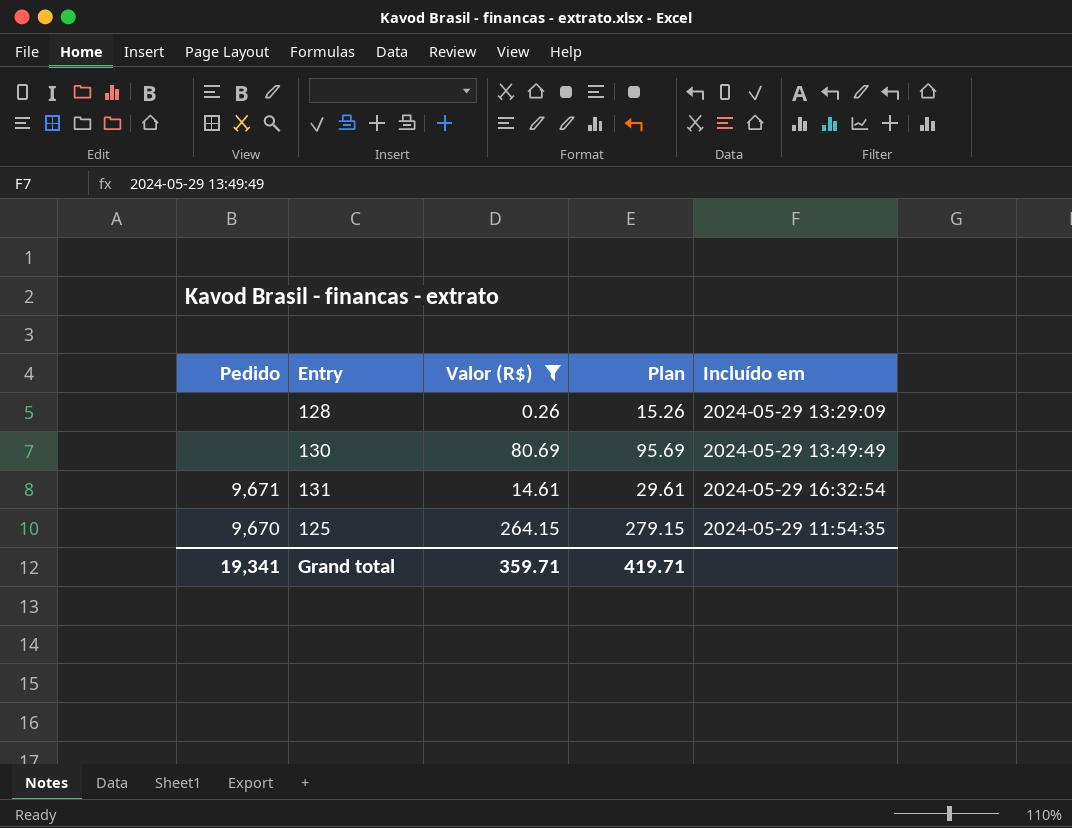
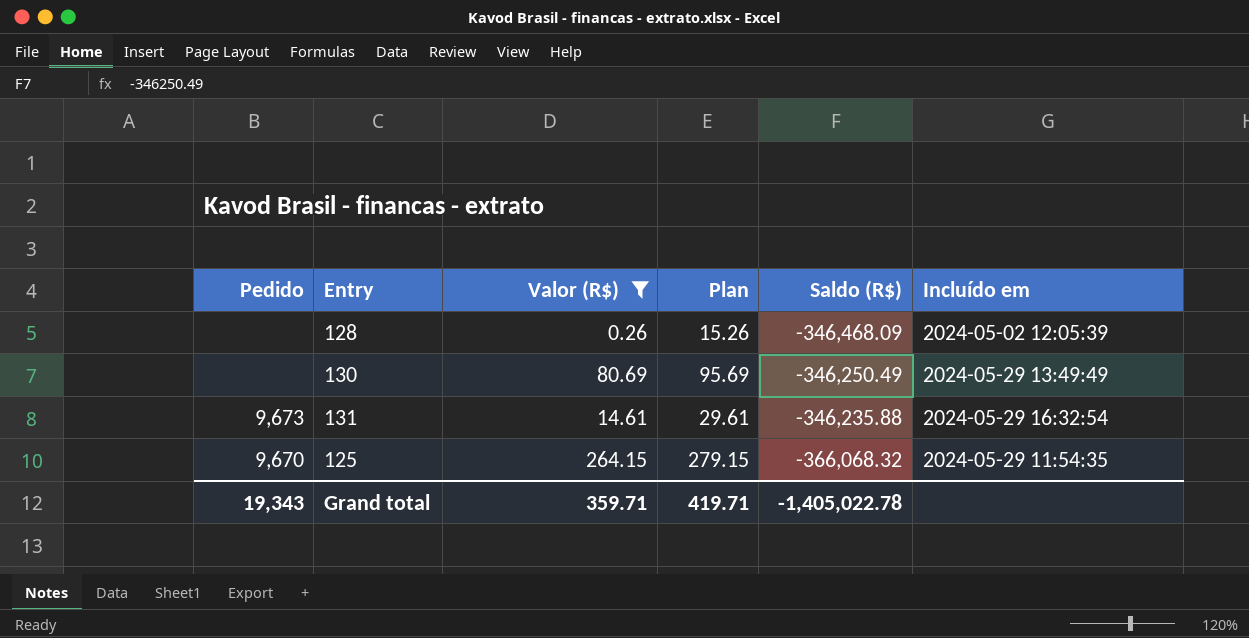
column Saldo (R$) | position: none -> 5
128 | Incluído em: 2024-05-29 13:29:09 -> 2024-05-02 12:05:39
131 | Pedido: 9,671 -> 9,673
Grand total | Pedido: 19,341 -> 19,343

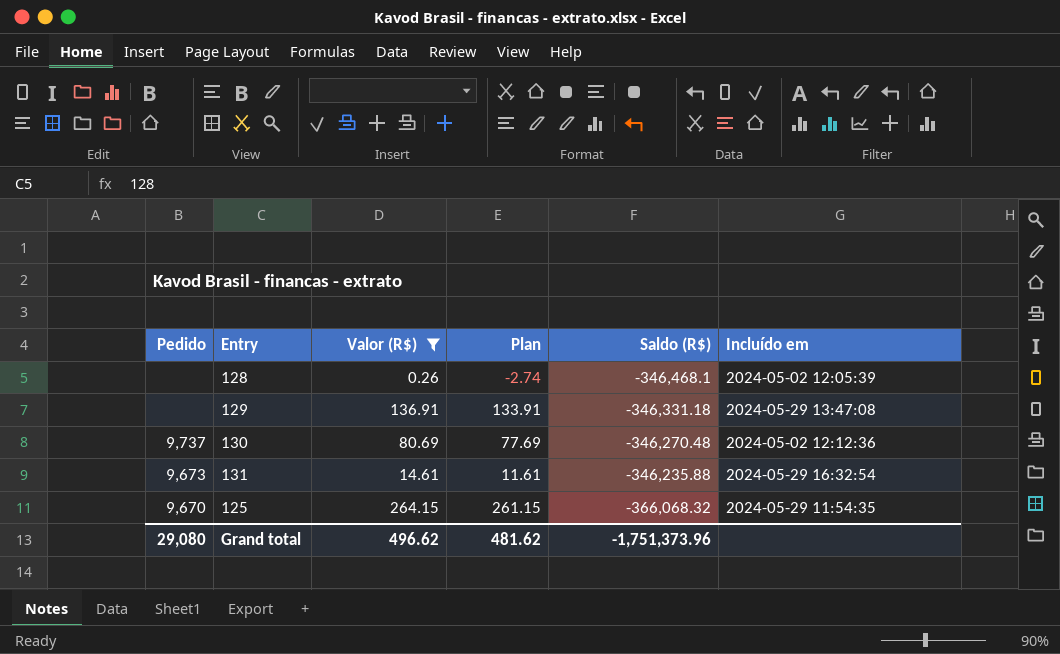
column Plan | formula: [Valor (R$)] + 15 -> [Valor (R$)] - 3
128 | Saldo (R$): -346,468.09 -> -346,468.1
row 129: none -> none | 136.91 | 133.91 | -346,331.18 | 2024-05-29 13:47:08
130 | Pedido: none -> 9,737
130 | Saldo (R$): -346,250.49 -> -346,270.48
130 | Incluído em: 2024-05-29 13:49:49 -> 2024-05-02 12:12:36
Grand total | Pedido: 19,343 -> 29,080
Grand total | Valor (R$): 359.71 -> 496.62
Grand total | Plan: 419.71 -> 481.62
Grand total | Saldo (R$): -1,405,022.78 -> -1,751,373.96

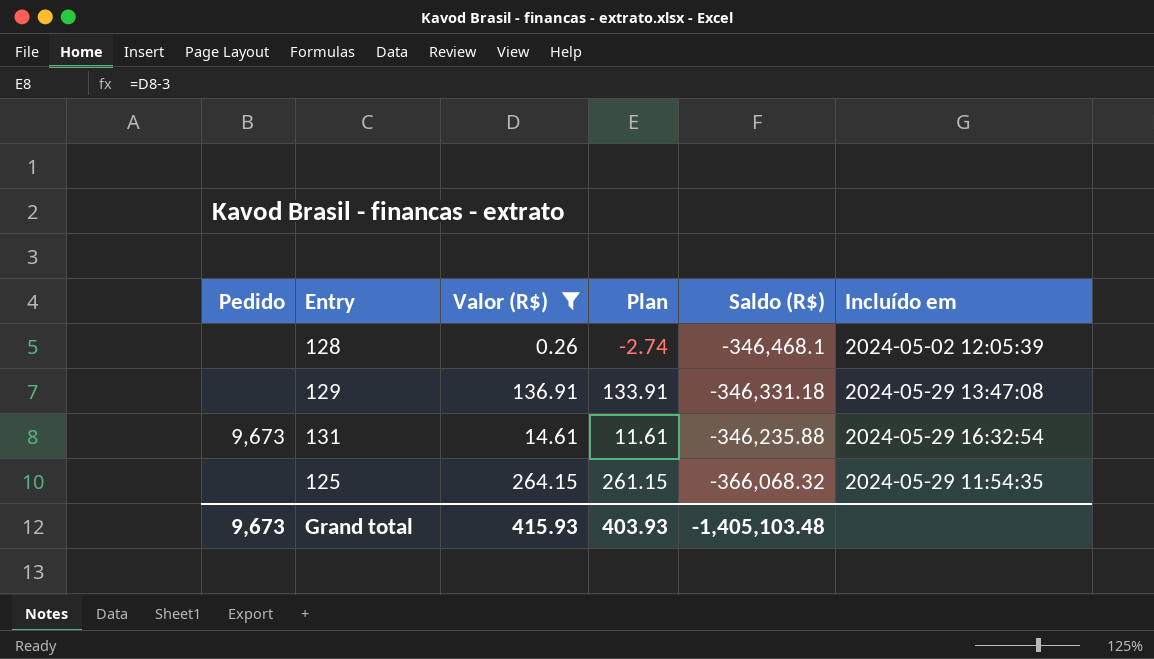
row 130: 9,737 | 80.69 | 77.69 | -346,270.48 | 2024-05-02 12:12:36 -> none
125 | Pedido: 9,670 -> none
Grand total | Pedido: 29,080 -> 9,673
Grand total | Valor (R$): 496.62 -> 415.93
Grand total | Plan: 481.62 -> 403.93
Grand total | Saldo (R$): -1,751,373.96 -> -1,405,103.48

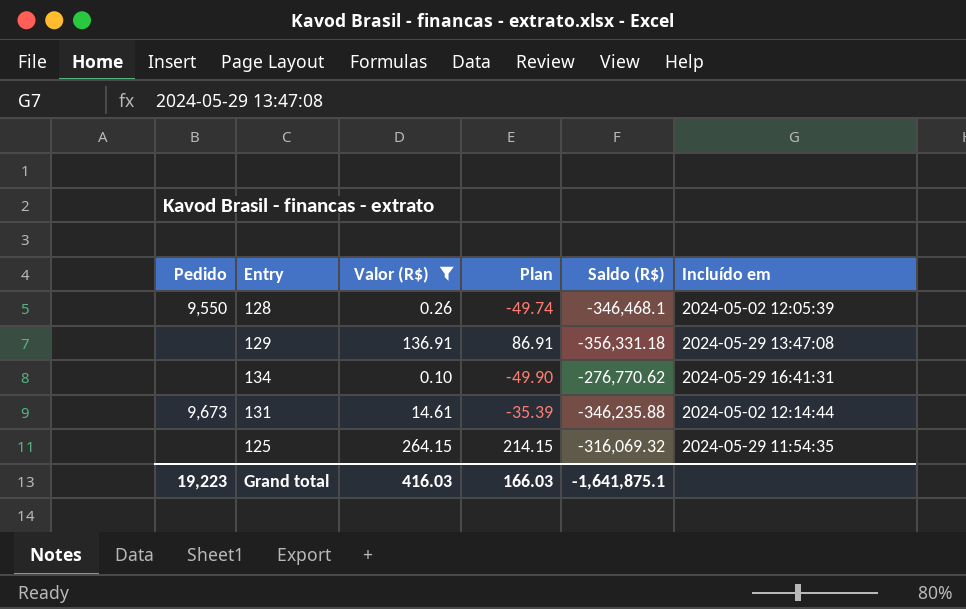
column Plan | formula: [Valor (R$)] - 3 -> [Valor (R$)] - 50
128 | Pedido: none -> 9,550
129 | Saldo (R$): -346,331.18 -> -356,331.18
row 134: none -> none | 0.10 | -49.90 | -276,770.62 | 2024-05-29 16:41:31
131 | Incluído em: 2024-05-29 16:32:54 -> 2024-05-02 12:14:44
125 | Saldo (R$): -366,068.32 -> -316,069.32
Grand total | Pedido: 9,673 -> 19,223
Grand total | Valor (R$): 415.93 -> 416.03
Grand total | Plan: 403.93 -> 166.03
Grand total | Saldo (R$): -1,405,103.48 -> -1,641,875.1

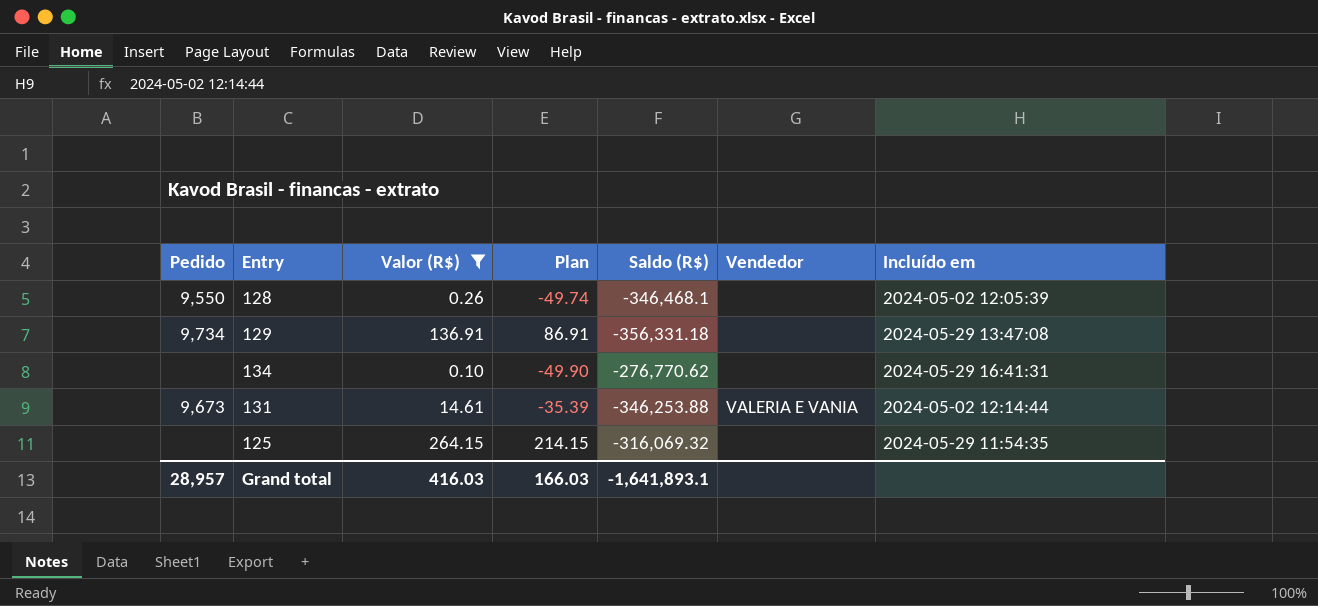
column Vendedor | position: none -> 6
129 | Pedido: none -> 9,734
131 | Saldo (R$): -346,235.88 -> -346,253.88
Grand total | Pedido: 19,223 -> 28,957
Grand total | Saldo (R$): -1,641,875.1 -> -1,641,893.1

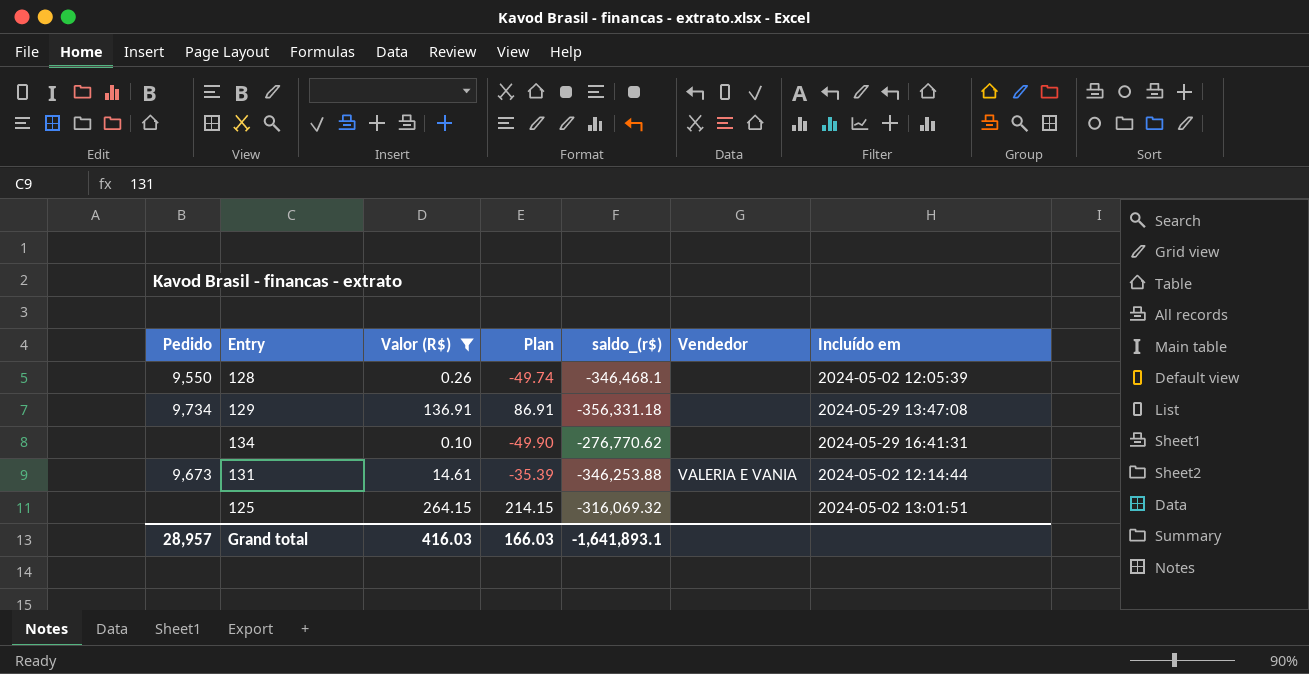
column name: Saldo (R$) -> saldo_(r$)
125 | Incluído em: 2024-05-29 11:54:35 -> 2024-05-02 13:01:51

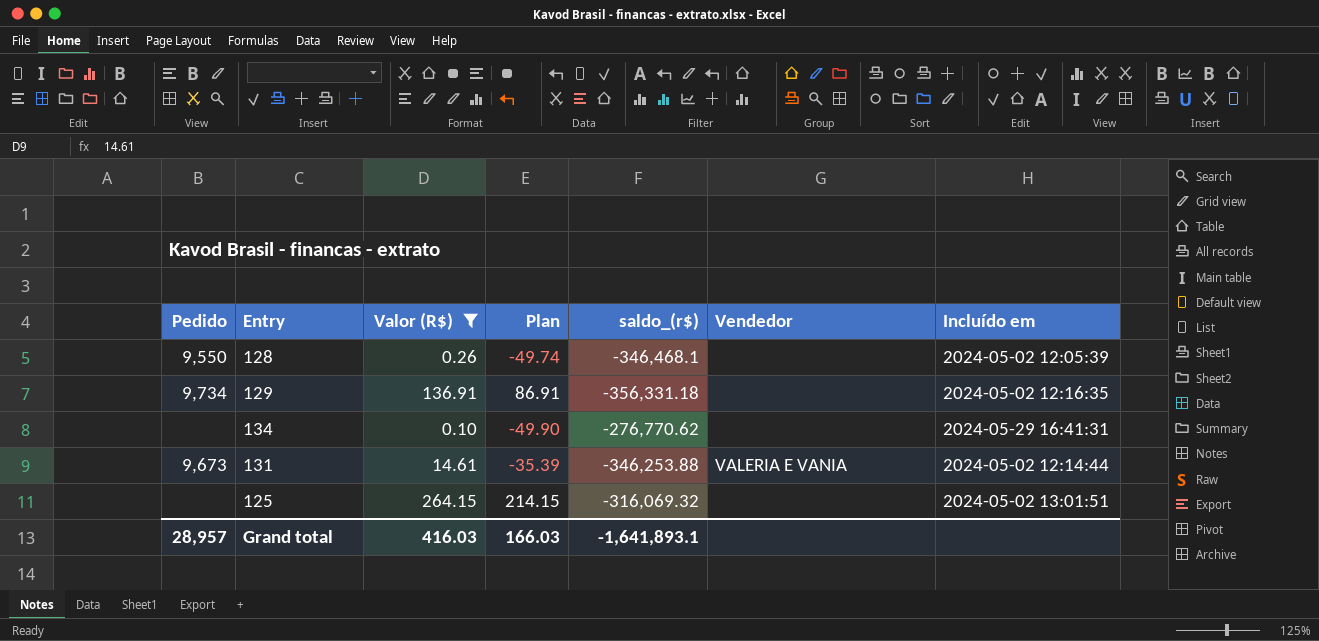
129 | Incluído em: 2024-05-29 13:47:08 -> 2024-05-02 12:16:35

